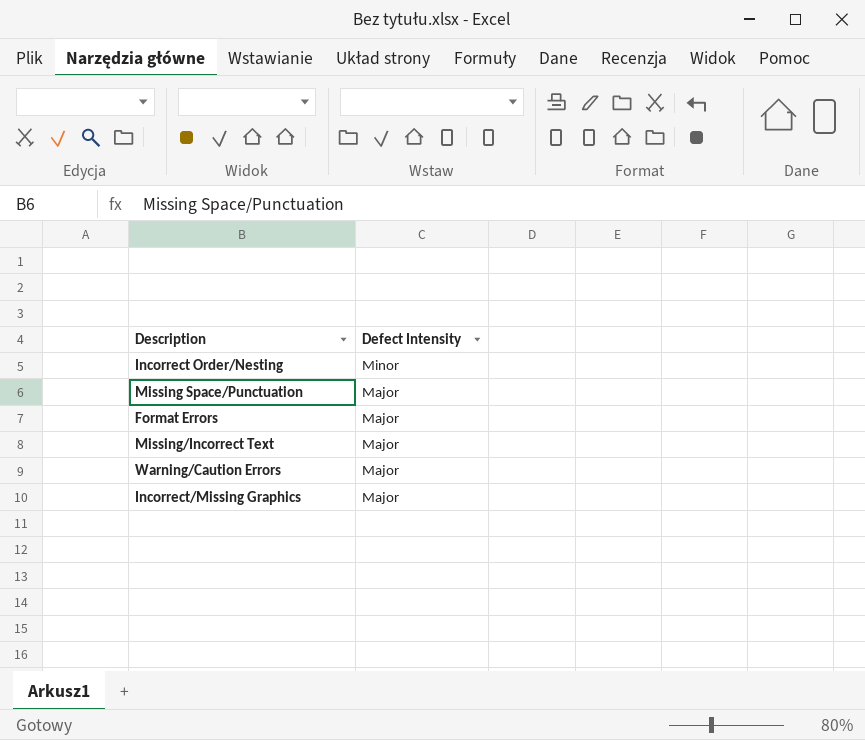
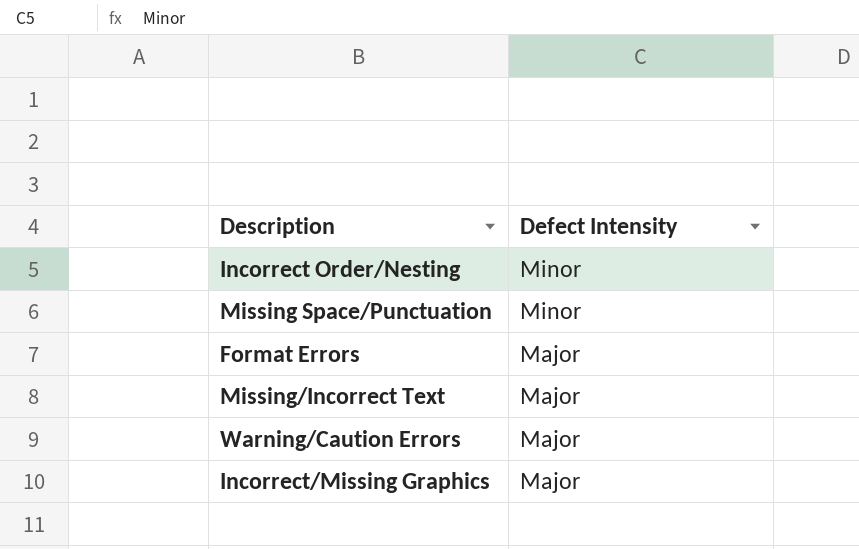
Missing Space/Punctuation | Defect Intensity: Major -> Minor

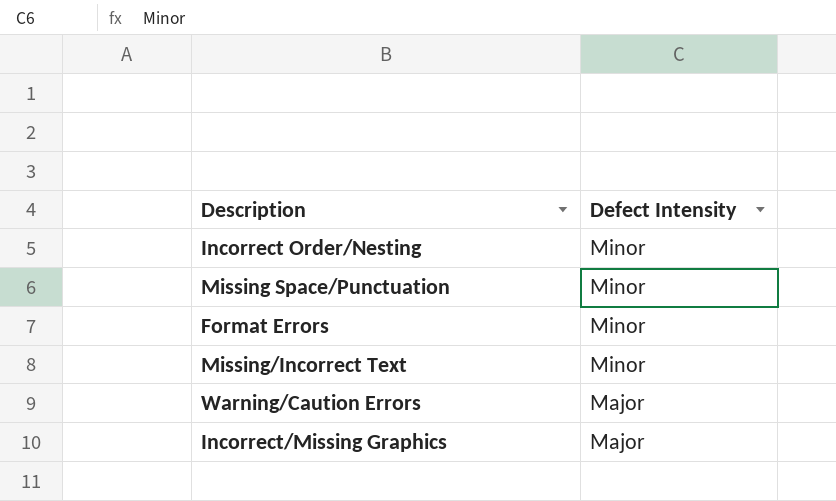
Format Errors | Defect Intensity: Major -> Minor
Missing/Incorrect Text | Defect Intensity: Major -> Minor

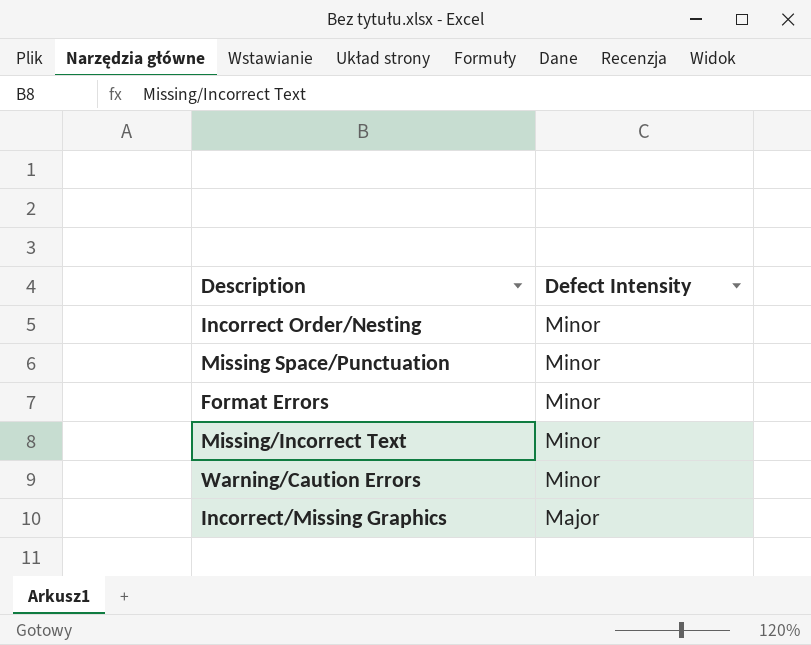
Warning/Caution Errors | Defect Intensity: Major -> Minor

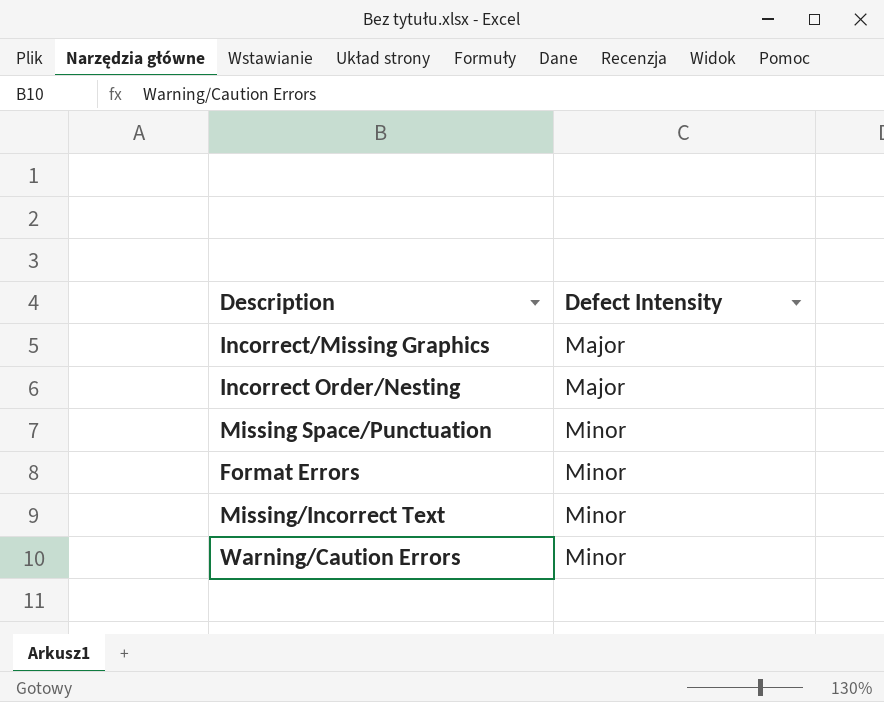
row order: Defect Intensity descending -> Defect Intensity ascending
Incorrect Order/Nesting | Defect Intensity: Minor -> Major

